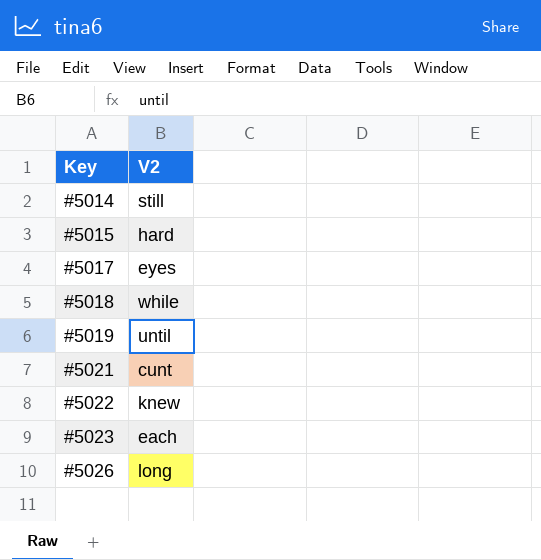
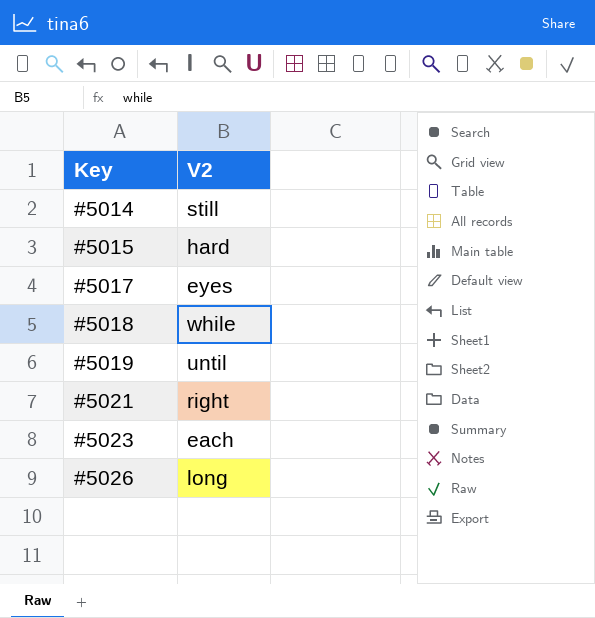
row #5022: knew -> none
#5021 | V2: cunt -> right

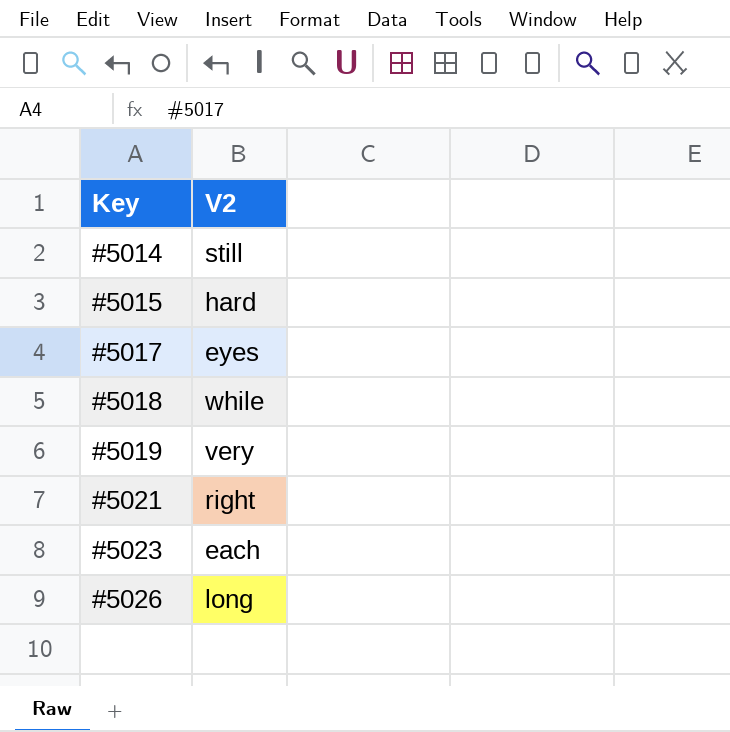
#5019 | V2: until -> very

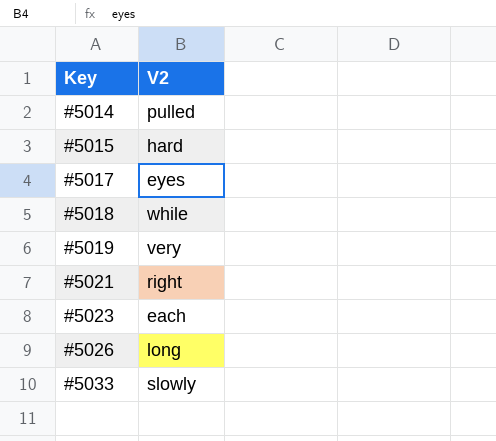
#5014 | V2: still -> pulled
row #5033: none -> slowly

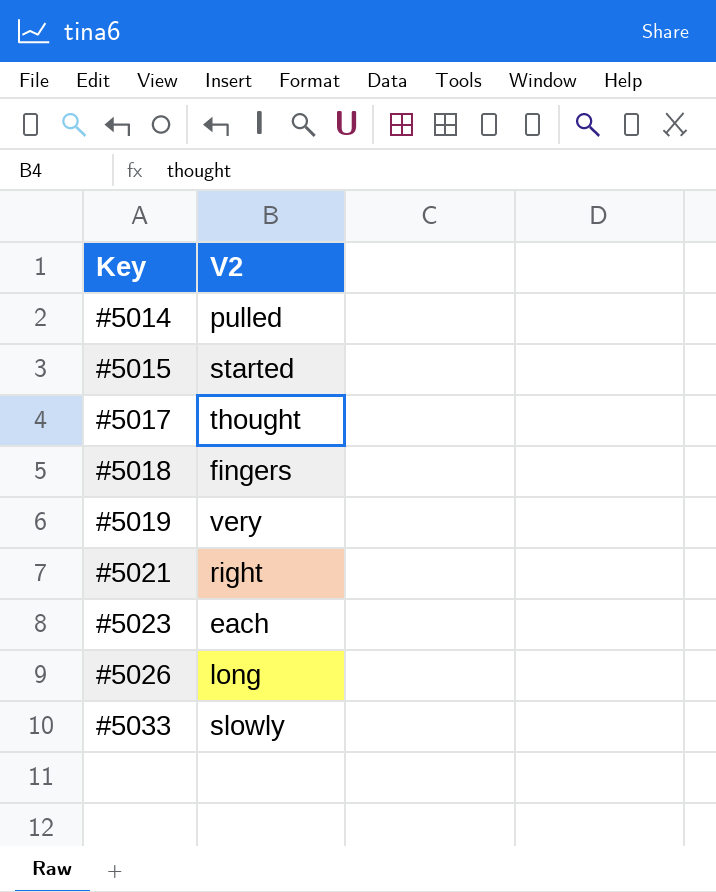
#5015 | V2: hard -> started
#5017 | V2: eyes -> thought
#5018 | V2: while -> fingers

